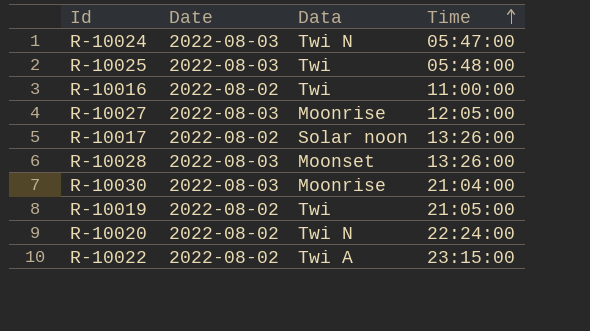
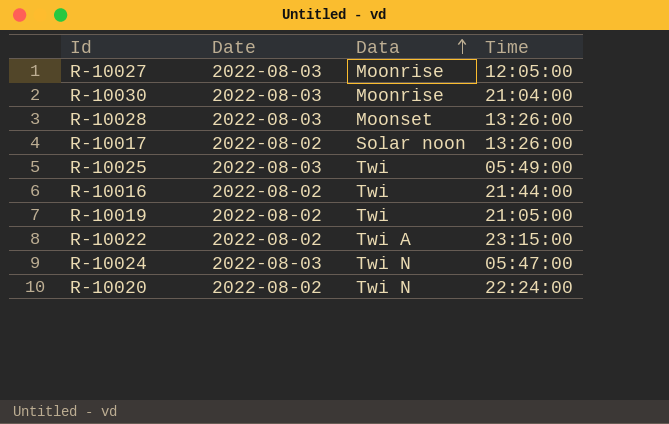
row order: Time ascending -> Data ascending
R-10025 | Time: 05:48:00 -> 05:49:00
R-10016 | Time: 11:00:00 -> 21:44:00

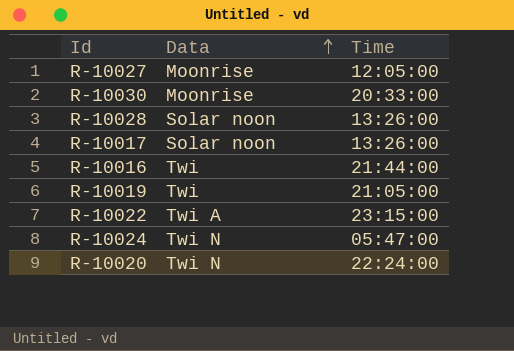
column Date | position: 2 -> none
row R-10025: 2022-08-03 | Twi | 05:49:00 -> none
R-10030 | Time: 21:04:00 -> 20:33:00
R-10028 | Data: Moonset -> Solar noon

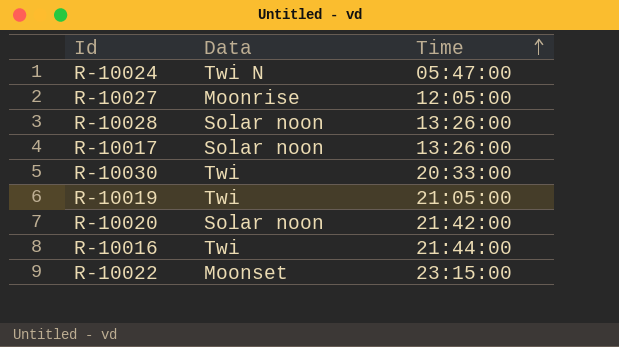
row order: Data ascending -> Time ascending
R-10030 | Data: Moonrise -> Twi
R-10020 | Data: Twi N -> Solar noon
R-10020 | Time: 22:24:00 -> 21:42:00
R-10022 | Data: Twi A -> Moonset

